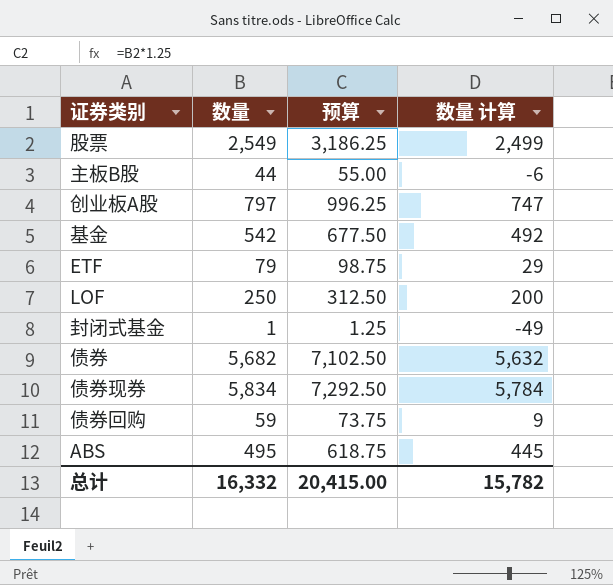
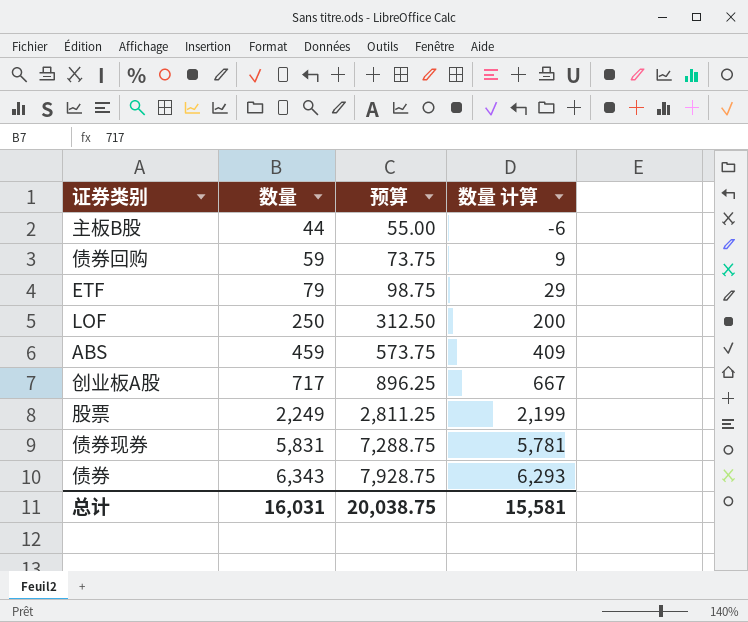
row order: none -> 数量 ascending
row 基金: 542 | 677.50 | 492 -> none
row 封闭式基金: 1 | 1.25 | -49 -> none
ABS | 数量: 495 -> 459
ABS | 预算: 618.75 -> 573.75
ABS | 数量 计算: 445 -> 409
创业板A股 | 数量: 797 -> 717
创业板A股 | 预算: 996.25 -> 896.25
创业板A股 | 数量 计算: 747 -> 667
股票 | 数量: 2,549 -> 2,249
股票 | 预算: 3,186.25 -> 2,811.25
股票 | 数量 计算: 2,499 -> 2,199
债券现券 | 数量: 5,834 -> 5,831
债券现券 | 预算: 7,292.50 -> 7,288.75
债券现券 | 数量 计算: 5,784 -> 5,781
债券 | 数量: 5,682 -> 6,343
债券 | 预算: 7,102.50 -> 7,928.75
债券 | 数量 计算: 5,632 -> 6,293
总计 | 数量: 16,332 -> 16,031
总计 | 预算: 20,415.00 -> 20,038.75
总计 | 数量 计算: 15,782 -> 15,581

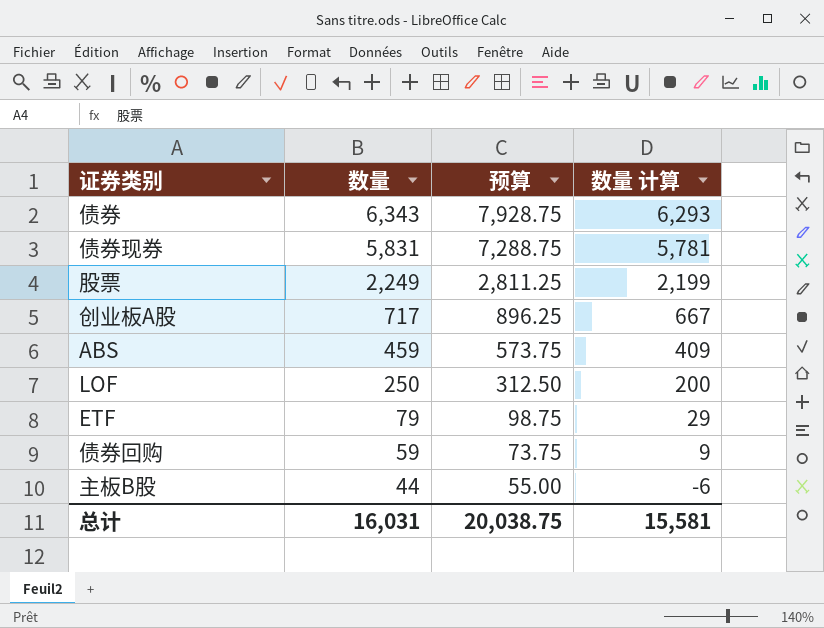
row order: 数量 ascending -> 数量 descending

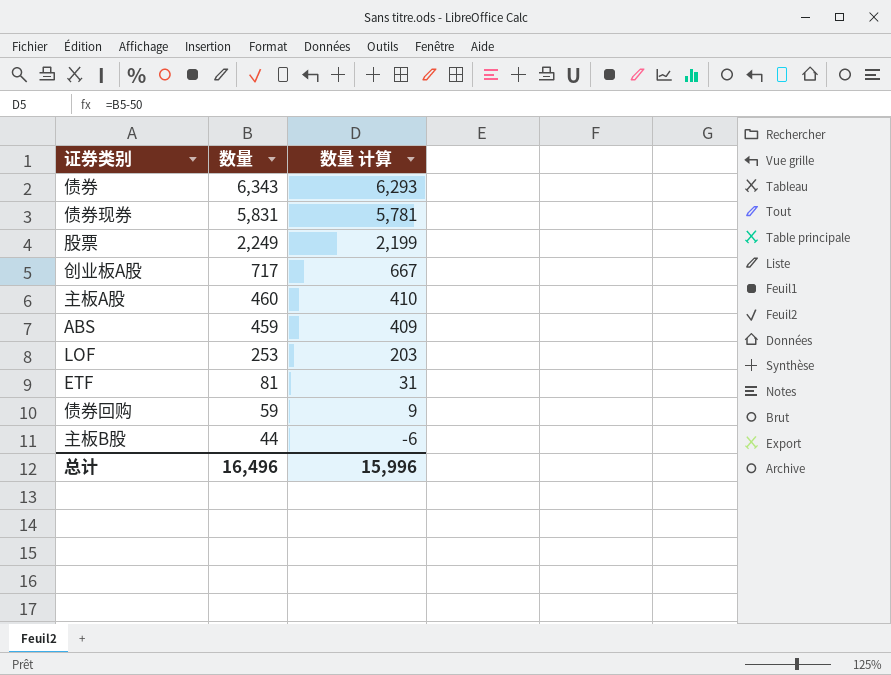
column 预算 | formula: [数量] * 1.25 -> none
row 主板A股: none -> 460 | 410
LOF | 数量: 250 -> 253
LOF | 数量 计算: 200 -> 203
ETF | 数量: 79 -> 81
ETF | 数量 计算: 29 -> 31
总计 | 数量: 16,031 -> 16,496
总计 | 数量 计算: 15,581 -> 15,996

